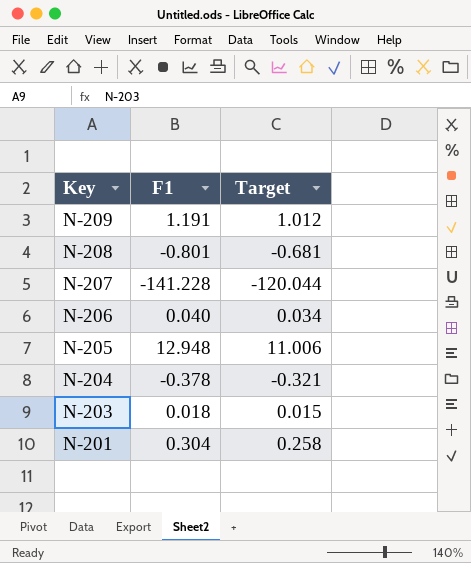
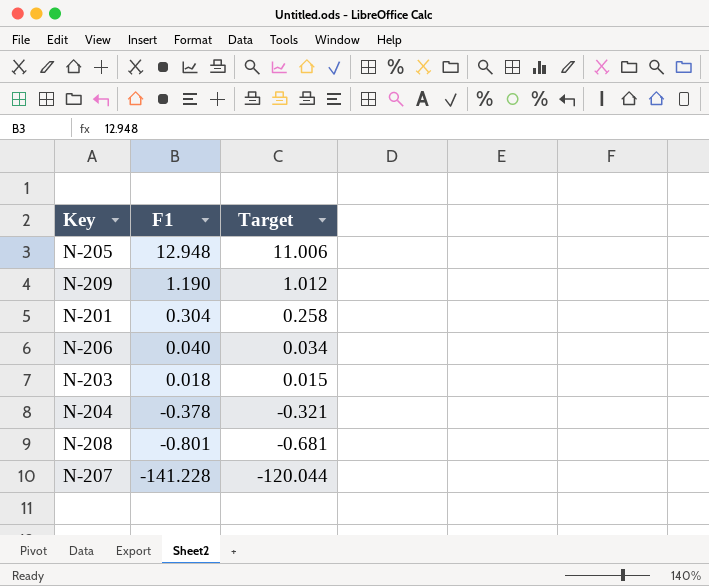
row order: Key descending -> F1 descending
N-209 | F1: 1.191 -> 1.190

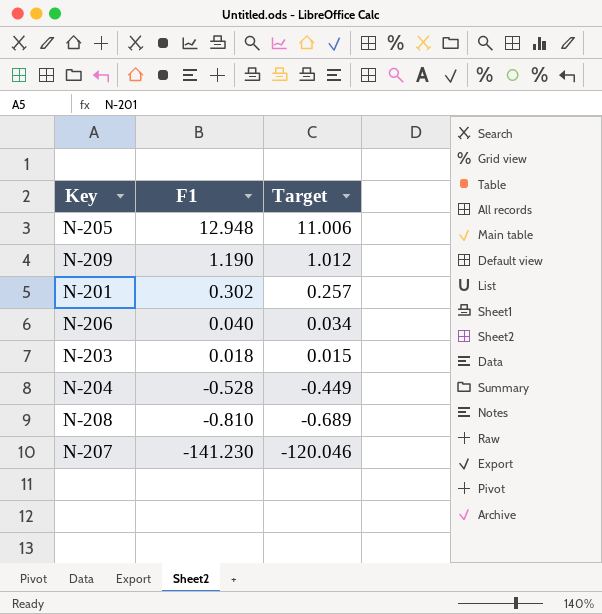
N-201 | F1: 0.304 -> 0.302
N-201 | Target: 0.258 -> 0.257
N-204 | F1: -0.378 -> -0.528
N-204 | Target: -0.321 -> -0.449
N-208 | F1: -0.801 -> -0.810
N-208 | Target: -0.681 -> -0.689
N-207 | F1: -141.228 -> -141.230
N-207 | Target: -120.044 -> -120.046

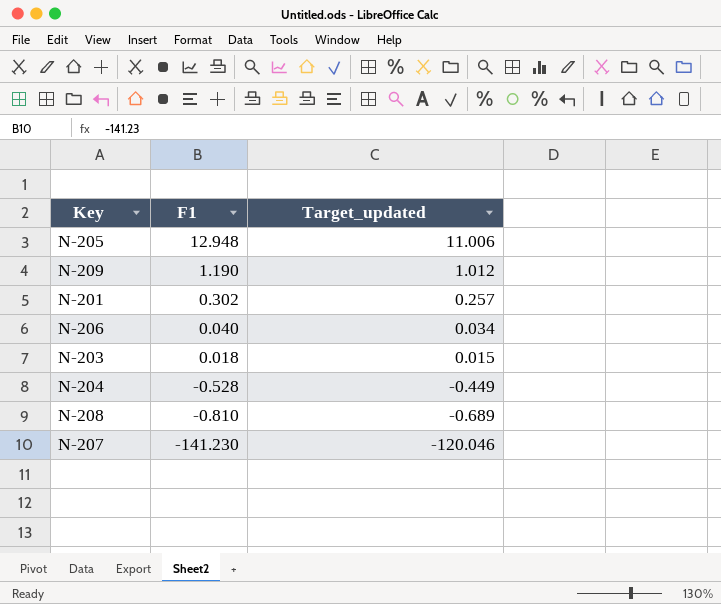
column name: Target -> Target_updated

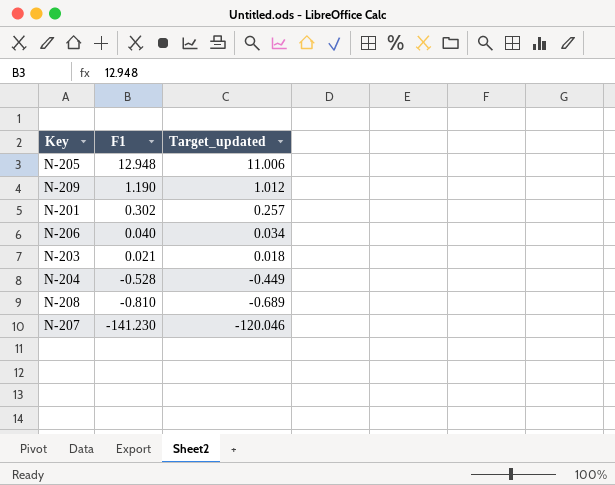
N-203 | F1: 0.018 -> 0.021
N-203 | Target_updated: 0.015 -> 0.018

